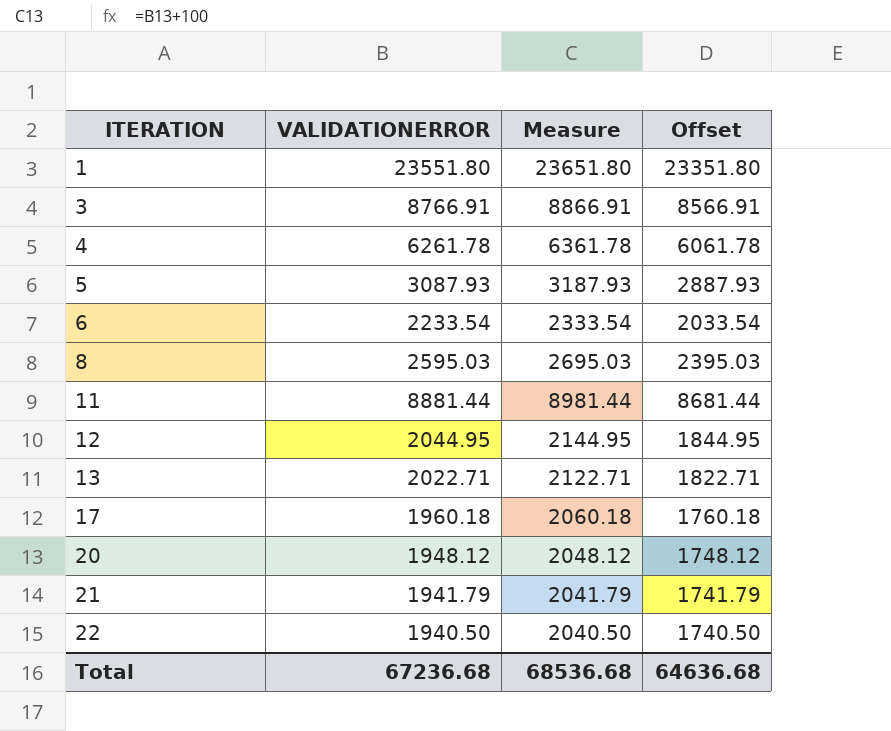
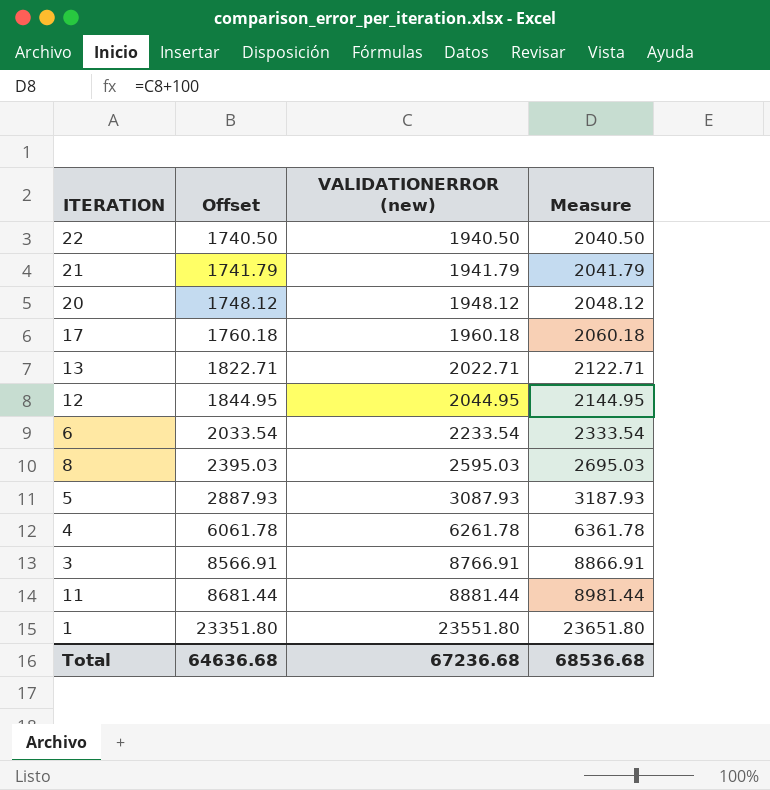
row order: ITERATION ascending -> Offset ascending
column Offset | position: 4 -> 2
column name: VALIDATIONERROR -> VALIDATIONERROR (new)

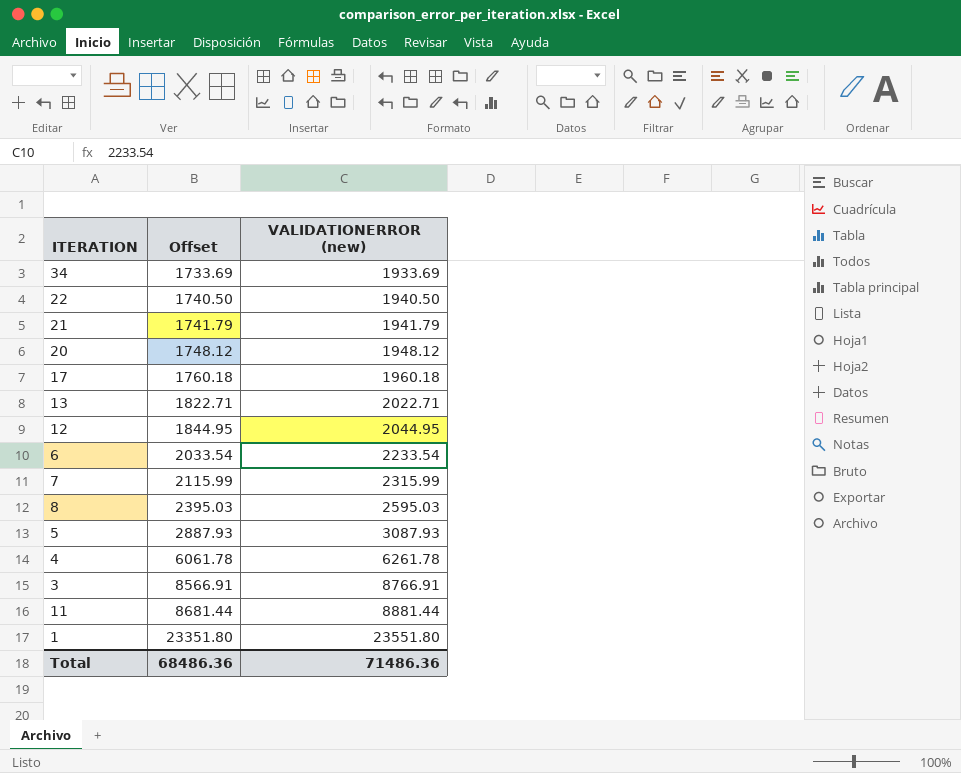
column Measure | formula: [VALIDATIONERROR (new)] + 100 -> none
row 34: none -> 1733.69 | 1933.69
row 7: none -> 2115.99 | 2315.99
Total | Offset: 64636.68 -> 68486.36
Total | VALIDATIONERROR (new): 67236.68 -> 71486.36

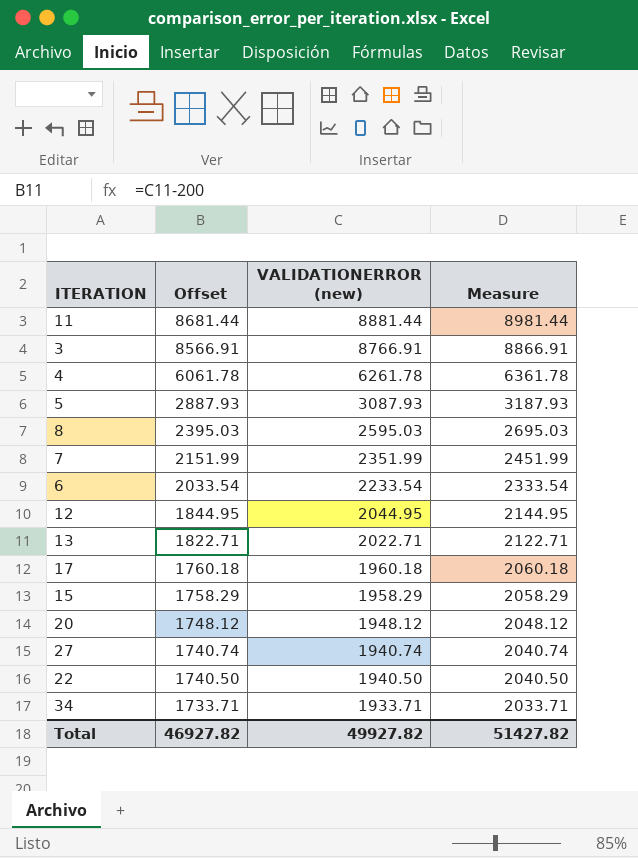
row order: Offset ascending -> Offset descending
column Measure | formula: none -> [VALIDATIONERROR (new)] + 100
row 21: 1741.79 | 1941.79 -> none
row 1: 23351.80 | 23551.80 -> none
7 | Offset: 2115.99 -> 2151.99
7 | VALIDATIONERROR (new): 2315.99 -> 2351.99
row 15: none -> 1758.29 | 1958.29 | 2058.29
row 27: none -> 1740.74 | 1940.74 | 2040.74
34 | Offset: 1733.69 -> 1733.71
34 | VALIDATIONERROR (new): 1933.69 -> 1933.71
Total | Offset: 68486.36 -> 46927.82
Total | VALIDATIONERROR (new): 71486.36 -> 49927.82

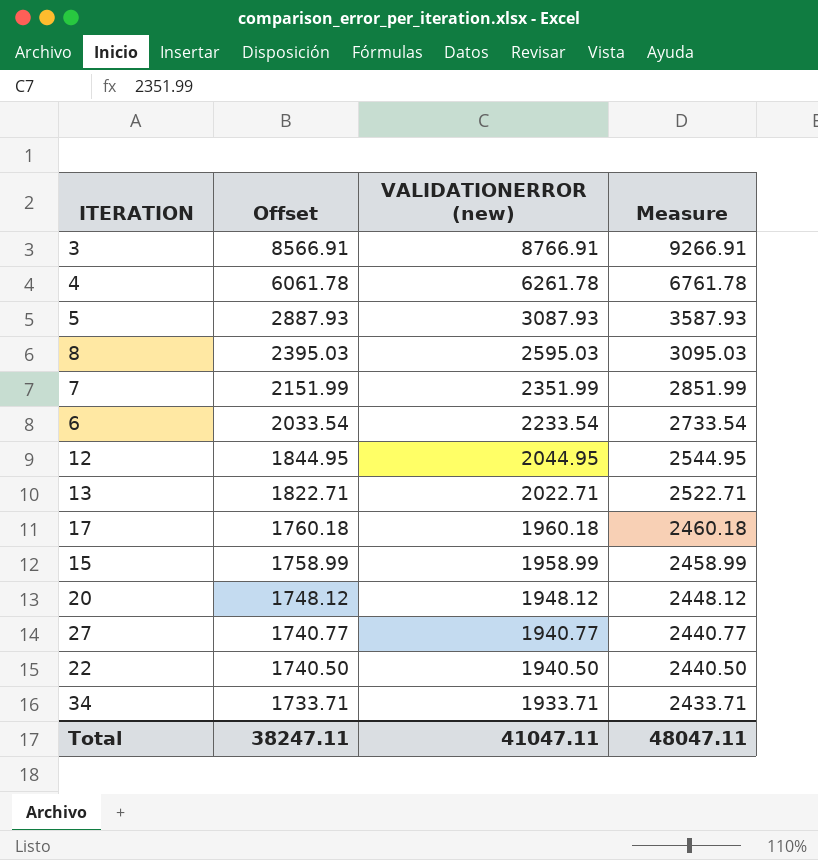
column Measure | formula: [VALIDATIONERROR (new)] + 100 -> [VALIDATIONERROR (new)] + 500
row 11: 8681.44 | 8881.44 | 8981.44 -> none
15 | Offset: 1758.29 -> 1758.99
15 | VALIDATIONERROR (new): 1958.29 -> 1958.99
27 | Offset: 1740.74 -> 1740.77
27 | VALIDATIONERROR (new): 1940.74 -> 1940.77
Total | Offset: 46927.82 -> 38247.11
Total | VALIDATIONERROR (new): 49927.82 -> 41047.11
Total | Measure: 51427.82 -> 48047.11

